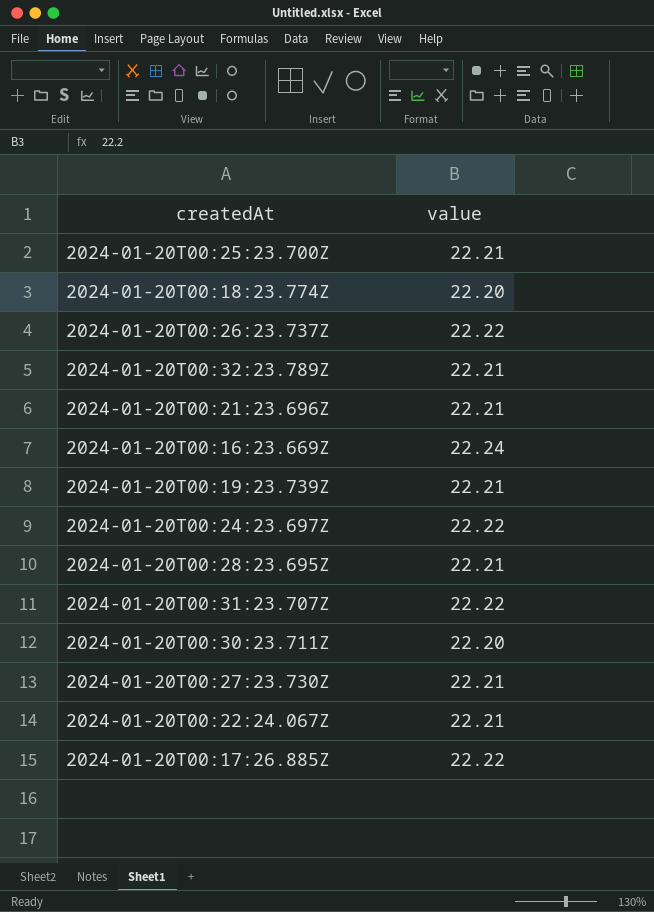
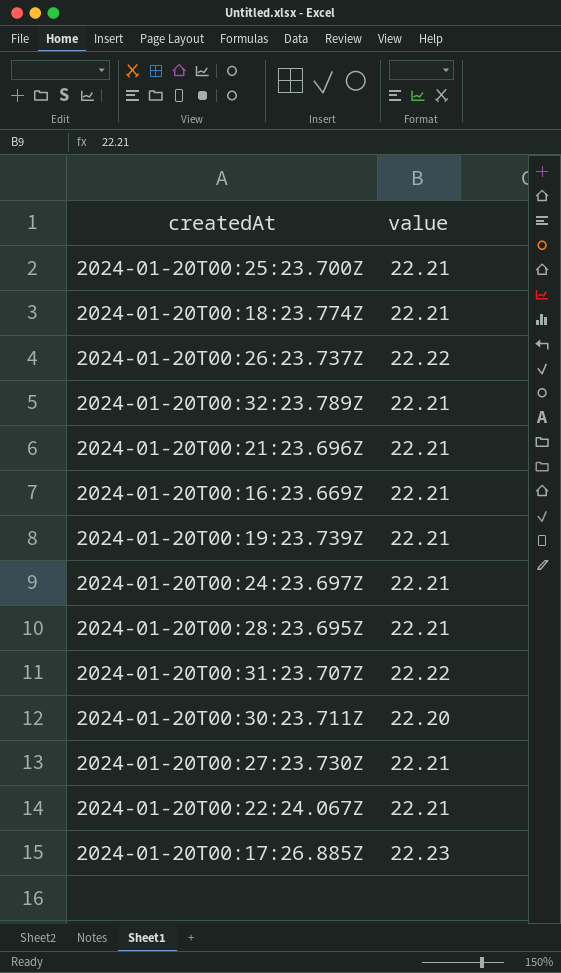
2024-01-20T00:18:23.774Z | value: 22.20 -> 22.21
2024-01-20T00:16:23.669Z | value: 22.24 -> 22.21
2024-01-20T00:24:23.697Z | value: 22.22 -> 22.21
2024-01-20T00:17:26.885Z | value: 22.22 -> 22.23

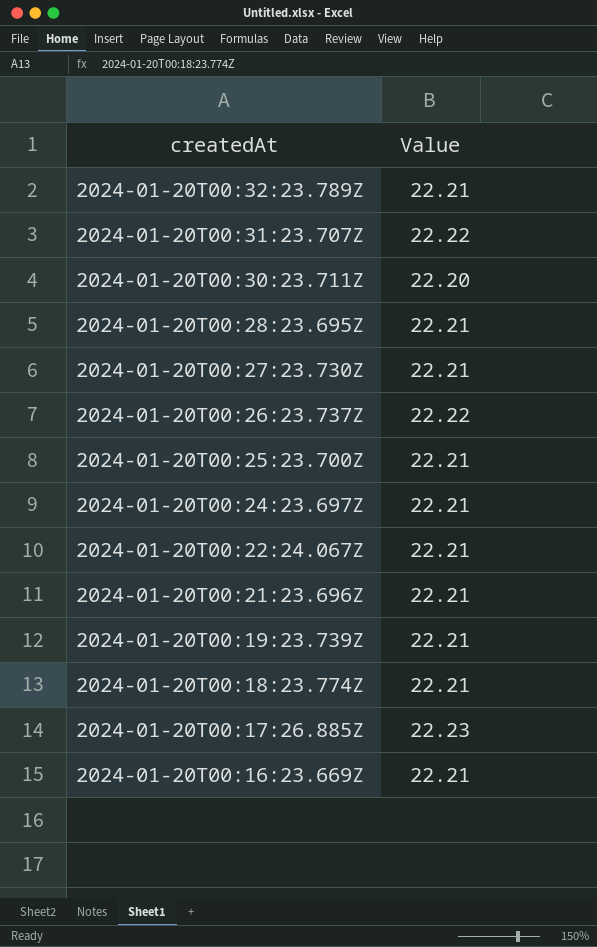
row order: none -> createdAt descending
column name: value -> Value

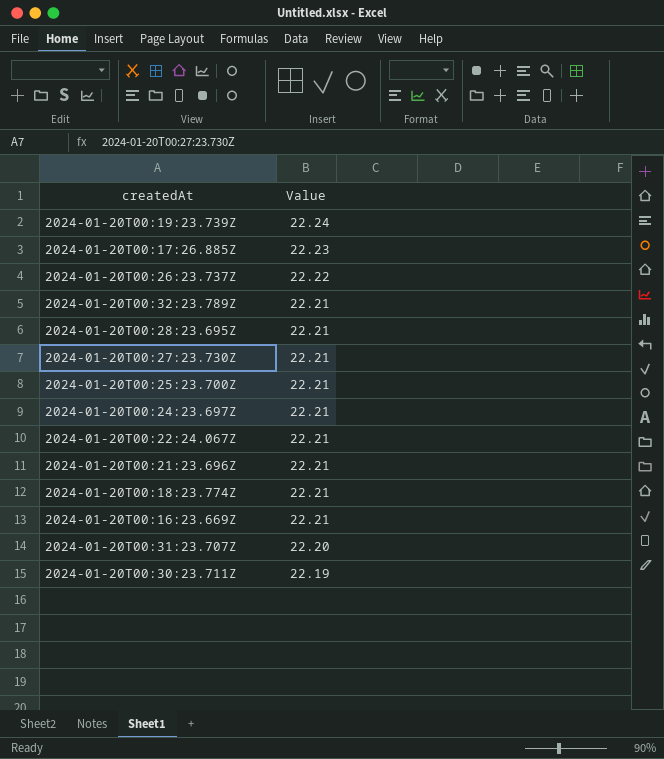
row order: createdAt descending -> Value descending
2024-01-20T00:19:23.739Z | Value: 22.21 -> 22.24
2024-01-20T00:31:23.707Z | Value: 22.22 -> 22.20
2024-01-20T00:30:23.711Z | Value: 22.20 -> 22.19

